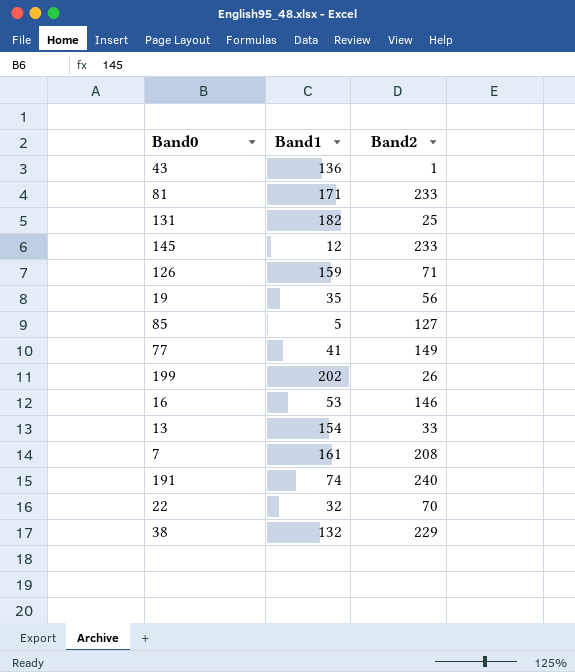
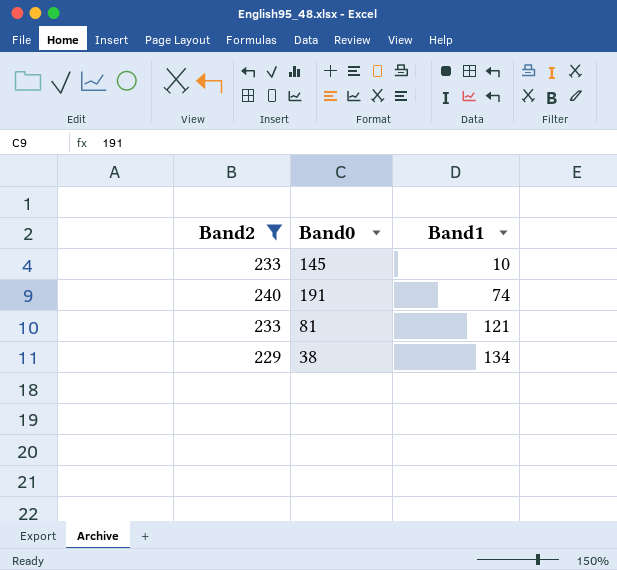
filter: none -> Band2 >= 229
row order: none -> Band1 ascending
column Band2 | position: 3 -> 1
145 | Band1: 12 -> 10
81 | Band1: 171 -> 121
38 | Band1: 132 -> 134

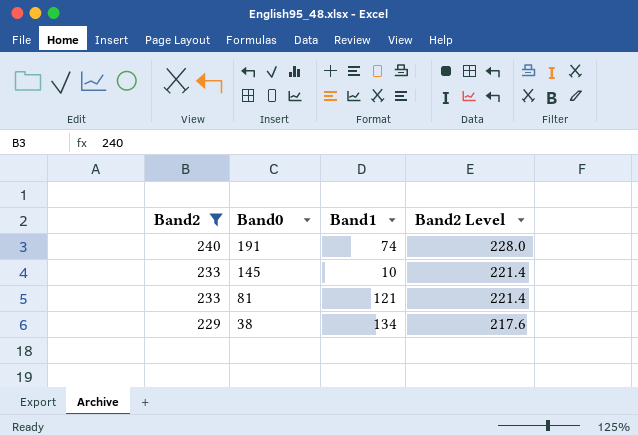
row order: Band1 ascending -> Band2 descending
column Band2 Level | formula: none -> [Band2] * 0.95

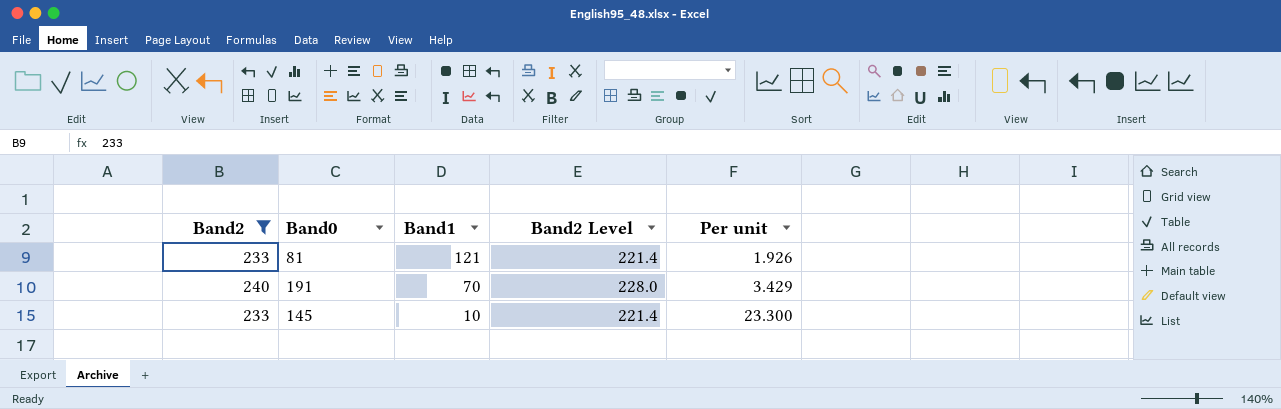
row order: Band2 descending -> Band1 descending
column Per unit | formula: none -> [Band2] / [Band1]
row 38: 229 | 134 | 217.6 -> none
191 | Band1: 74 -> 70

